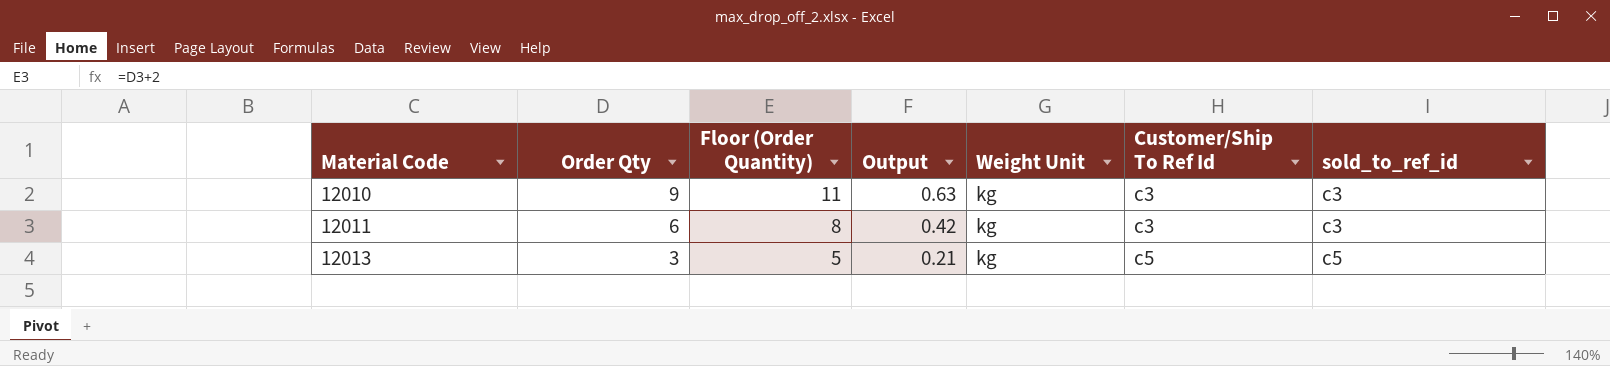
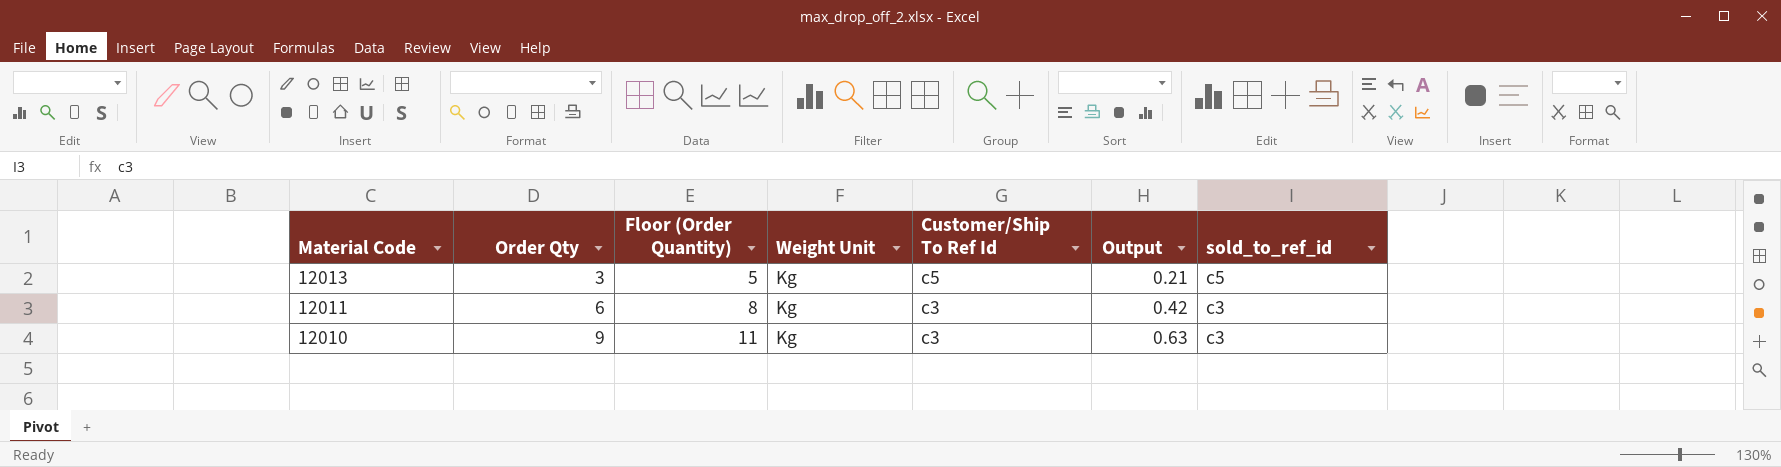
row order: Material Code ascending -> Material Code descending
column Output | position: 4 -> 6
12013 | Weight Unit: kg -> Kg
12011 | Weight Unit: kg -> Kg
12010 | Weight Unit: kg -> Kg

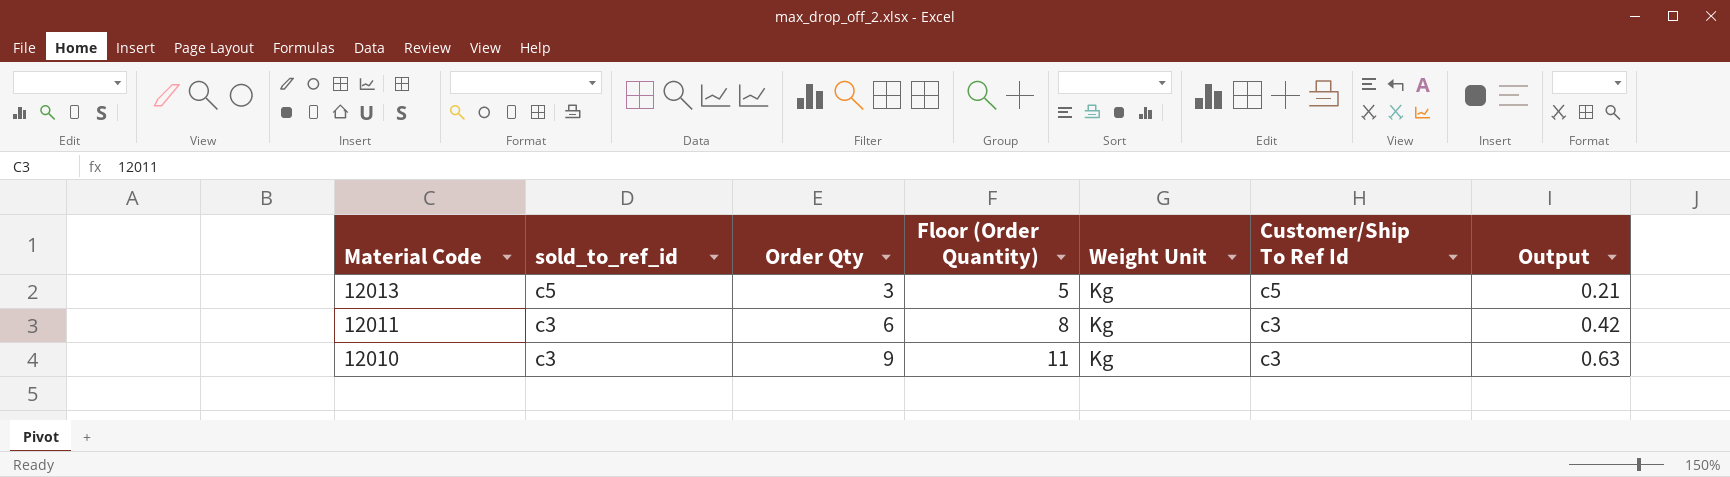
column sold_to_ref_id | position: 7 -> 2

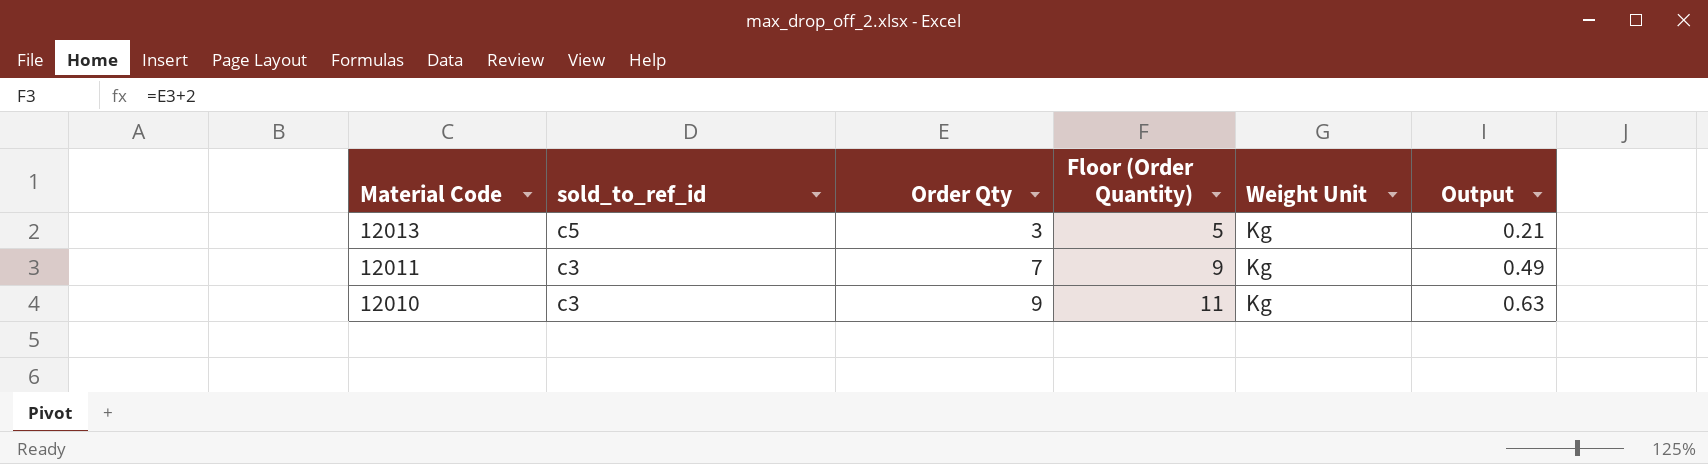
column Customer/Ship To Ref Id | position: 6 -> none
12011 | Order Qty: 6 -> 7
12011 | Floor (Order Quantity): 8 -> 9
12011 | Output: 0.42 -> 0.49

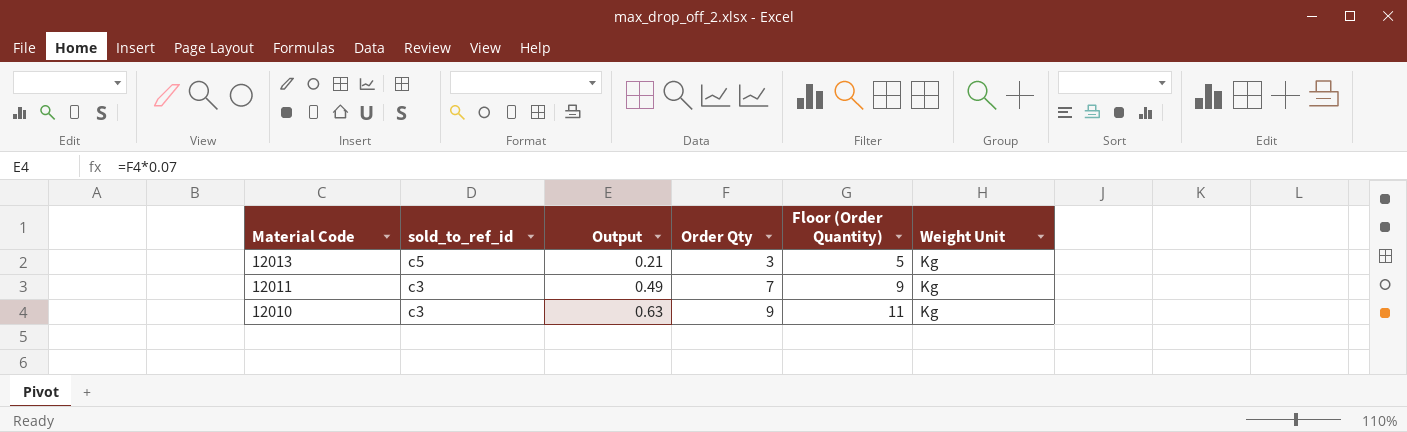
column Output | position: 6 -> 3

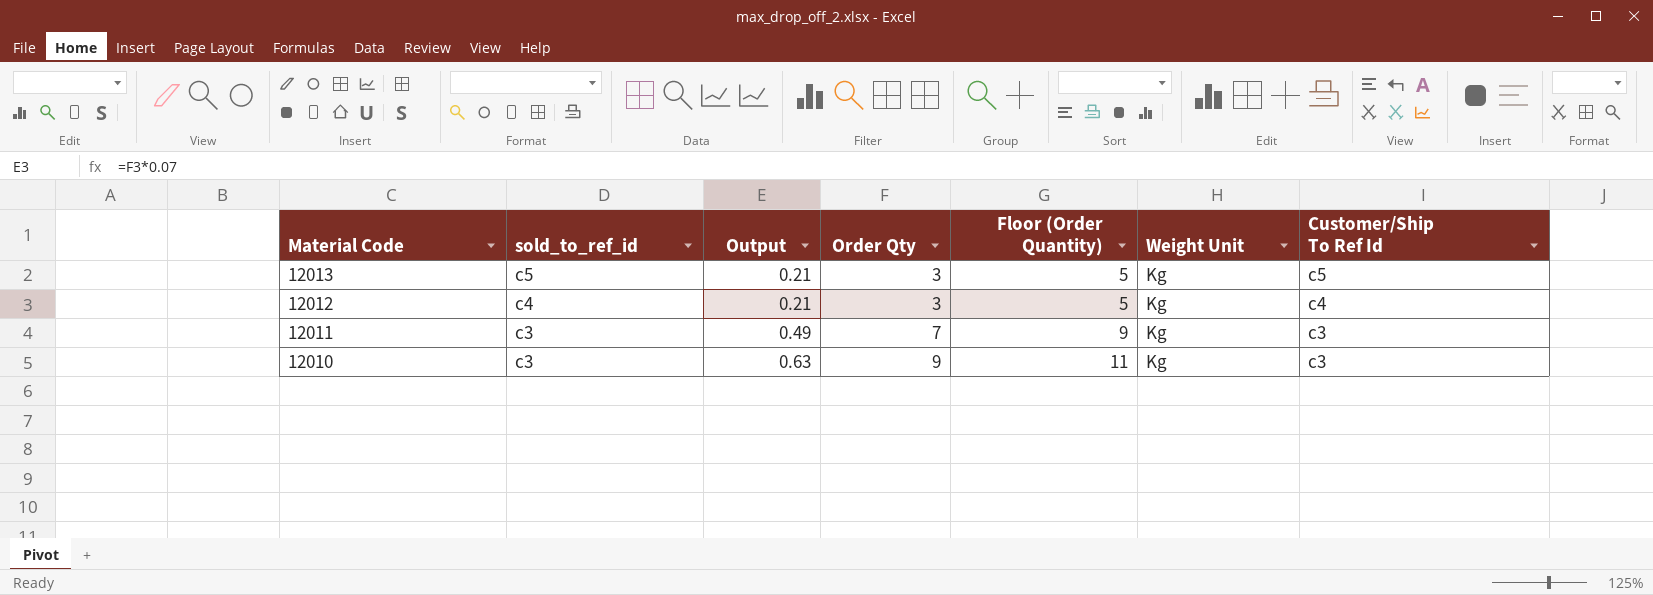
column Customer/Ship To Ref Id | position: none -> 7
row 12012: none -> c4 | 0.21 | 3 | 5 | Kg | c4

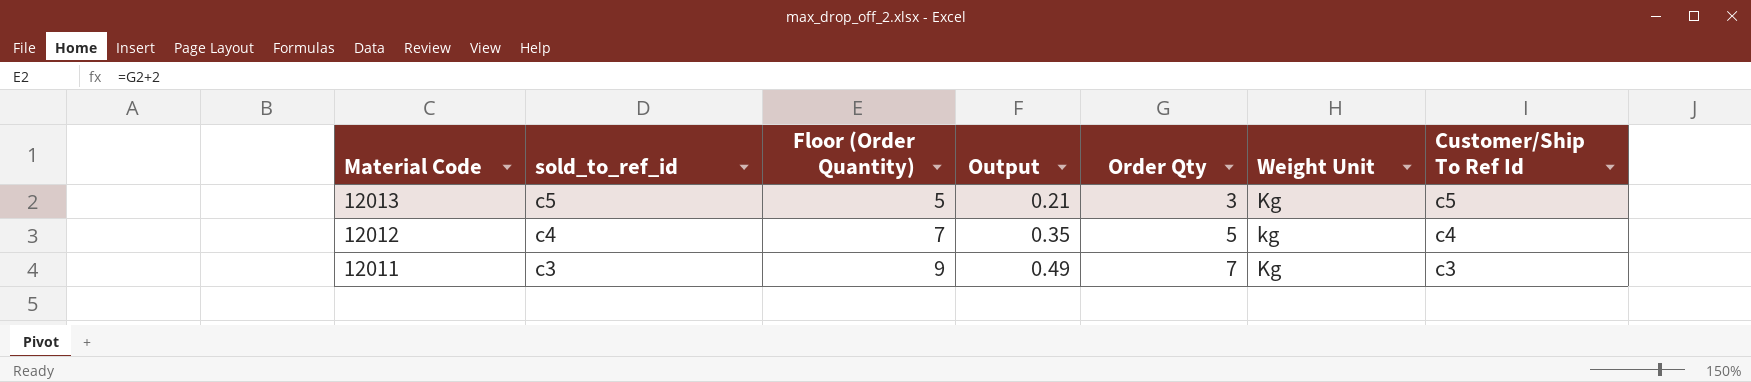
column Floor (Order Quantity) | position: 5 -> 3
row 12010: c3 | 0.63 | 9 | 11 | Kg | c3 -> none
12012 | Floor (Order Quantity): 5 -> 7
12012 | Output: 0.21 -> 0.35
12012 | Order Qty: 3 -> 5
12012 | Weight Unit: Kg -> kg

